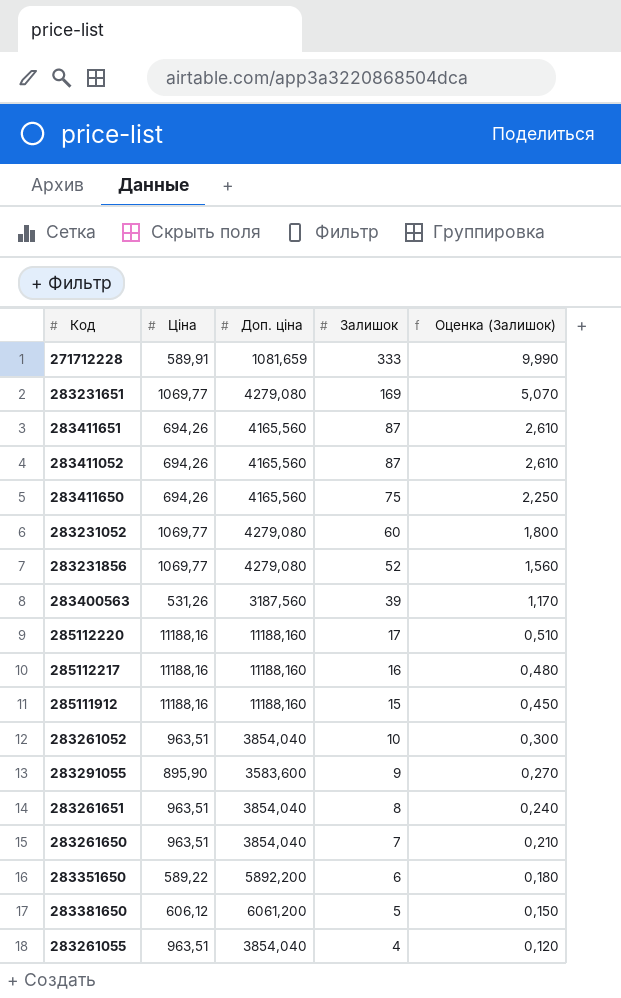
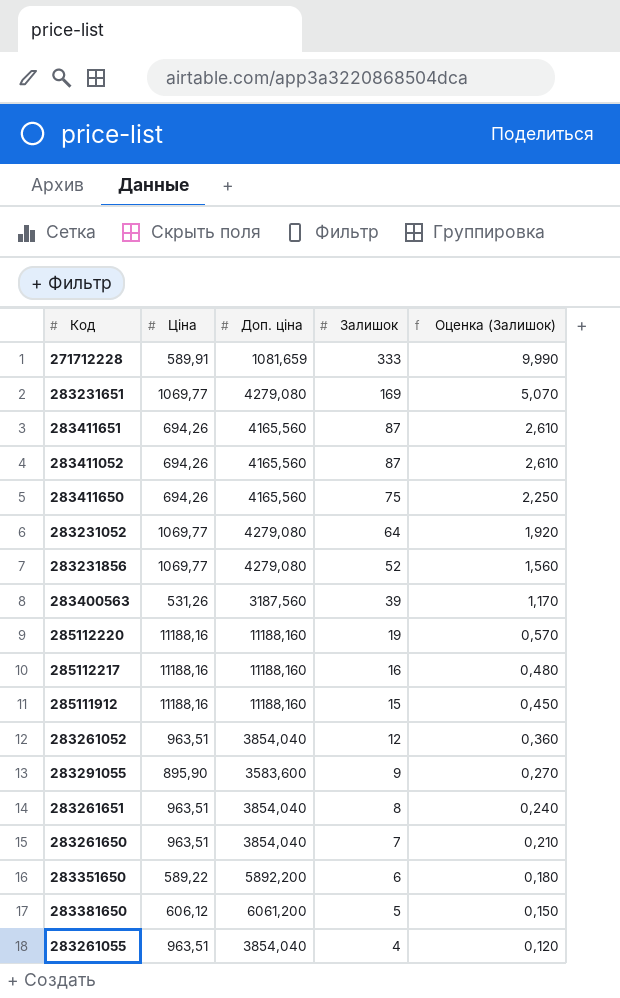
283231052 | Залишок: 60 -> 64
283231052 | Оценка (Залишок): 1,800 -> 1,920
285112220 | Залишок: 17 -> 19
285112220 | Оценка (Залишок): 0,510 -> 0,570
283261052 | Залишок: 10 -> 12
283261052 | Оценка (Залишок): 0,300 -> 0,360

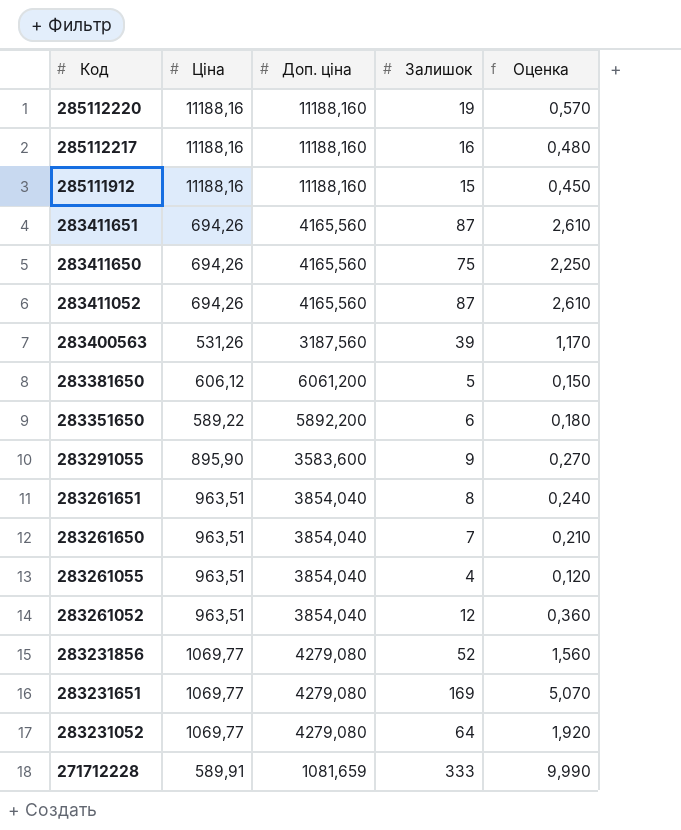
row order: Залишок descending -> Код descending
column name: Оценка (Залишок) -> Оценка

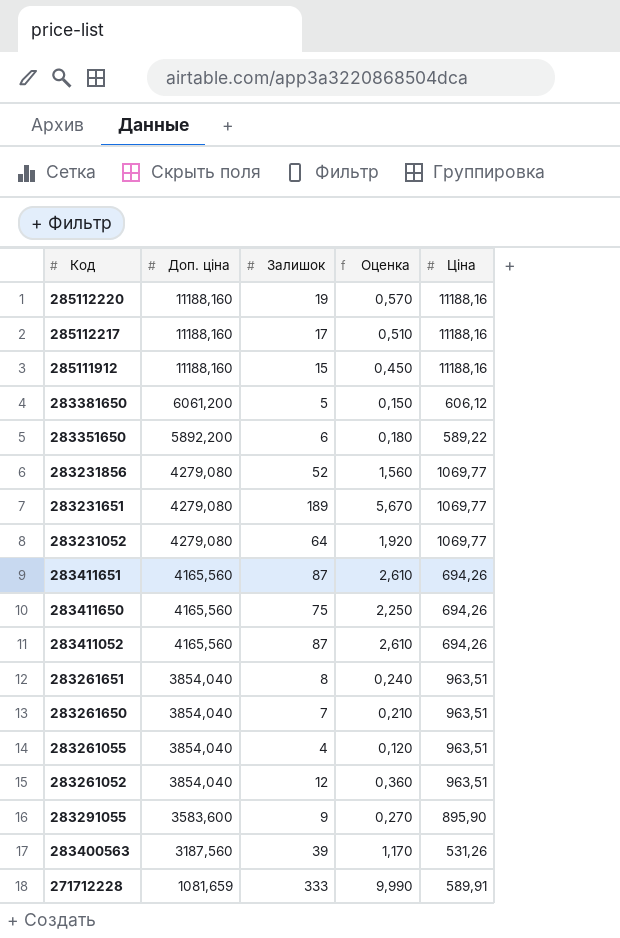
row order: Код descending -> Доп. ціна descending
column Ціна | position: 2 -> 5
285112217 | Залишок: 16 -> 17
285112217 | Оценка: 0,480 -> 0,510
283231651 | Залишок: 169 -> 189
283231651 | Оценка: 5,070 -> 5,670

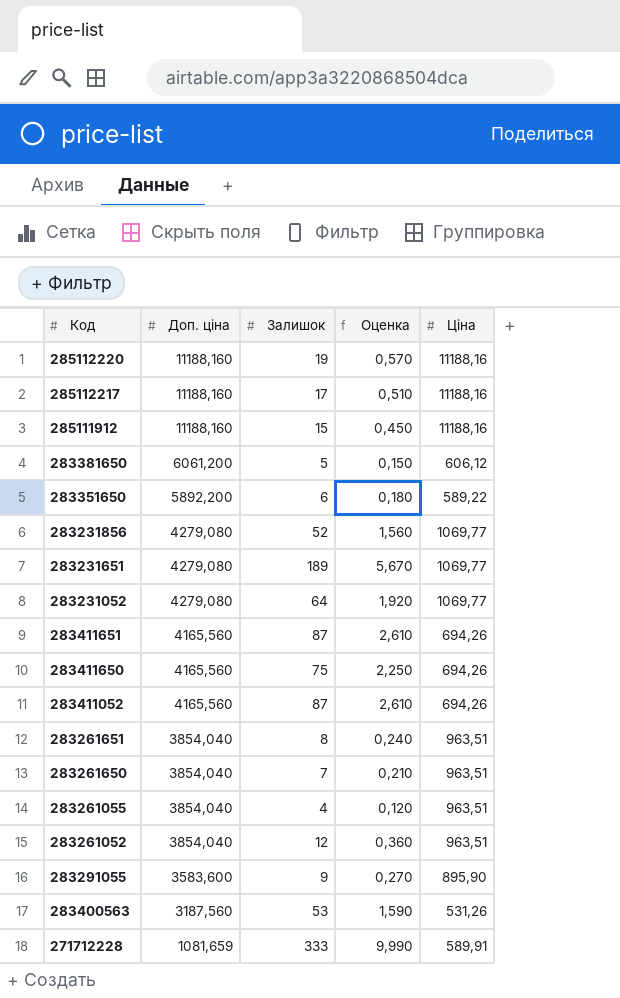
283400563 | Залишок: 39 -> 53
283400563 | Оценка: 1,170 -> 1,590

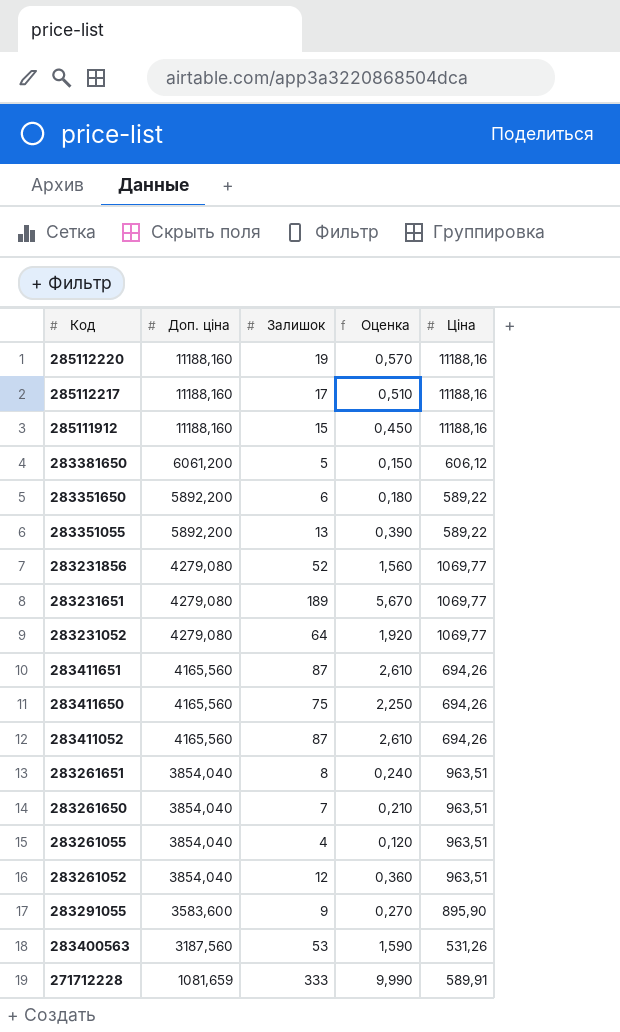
row 283351055: none -> 5892,200 | 13 | 0,390 | 589,22

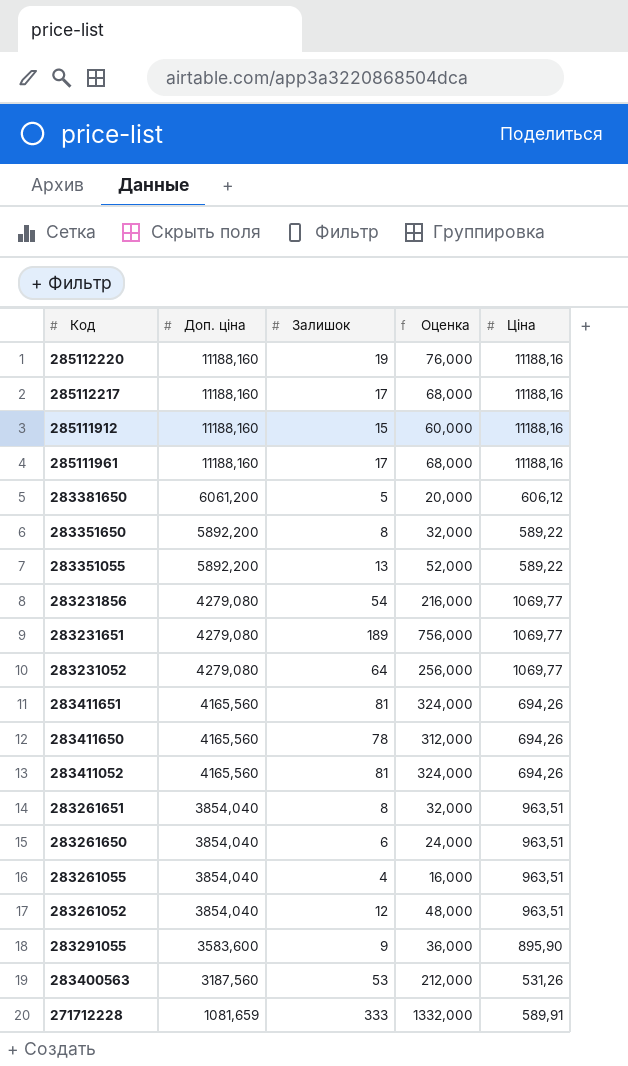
column Оценка | formula: [Залишок] * 0,03 -> [Залишок] * 4
row 285111961: none -> 11188,160 | 17 | 68,000 | 11188,16
283351650 | Залишок: 6 -> 8
283231856 | Залишок: 52 -> 54
283411651 | Залишок: 87 -> 81
283411650 | Залишок: 75 -> 78
283411052 | Залишок: 87 -> 81
283261650 | Залишок: 7 -> 6

